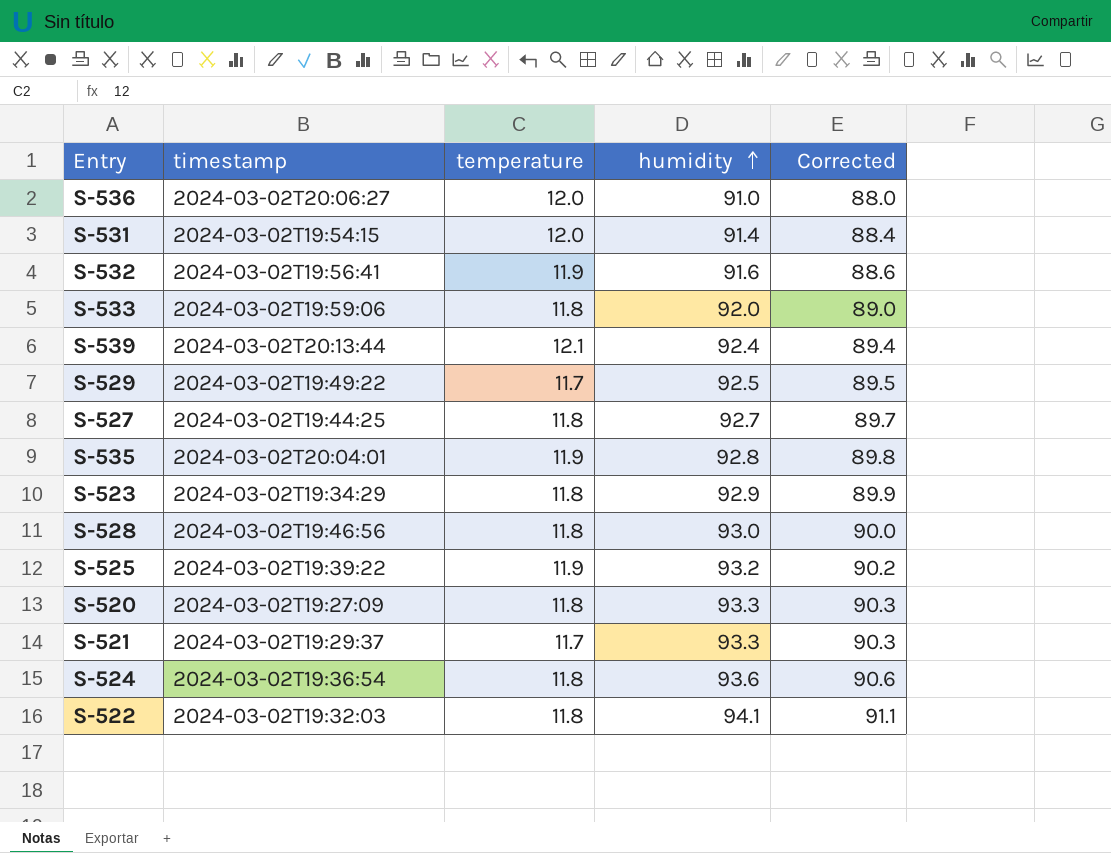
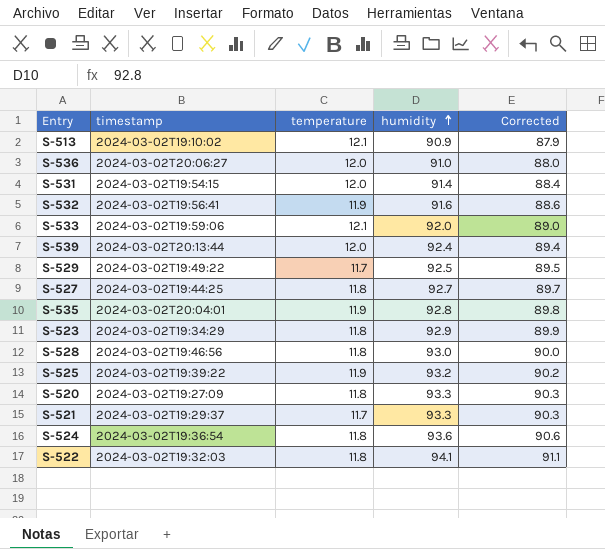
row S-513: none -> 2024-03-02T19:10:02 | 12.1 | 90.9 | 87.9
S-533 | temperature: 11.8 -> 12.1
S-539 | temperature: 12.1 -> 12.0

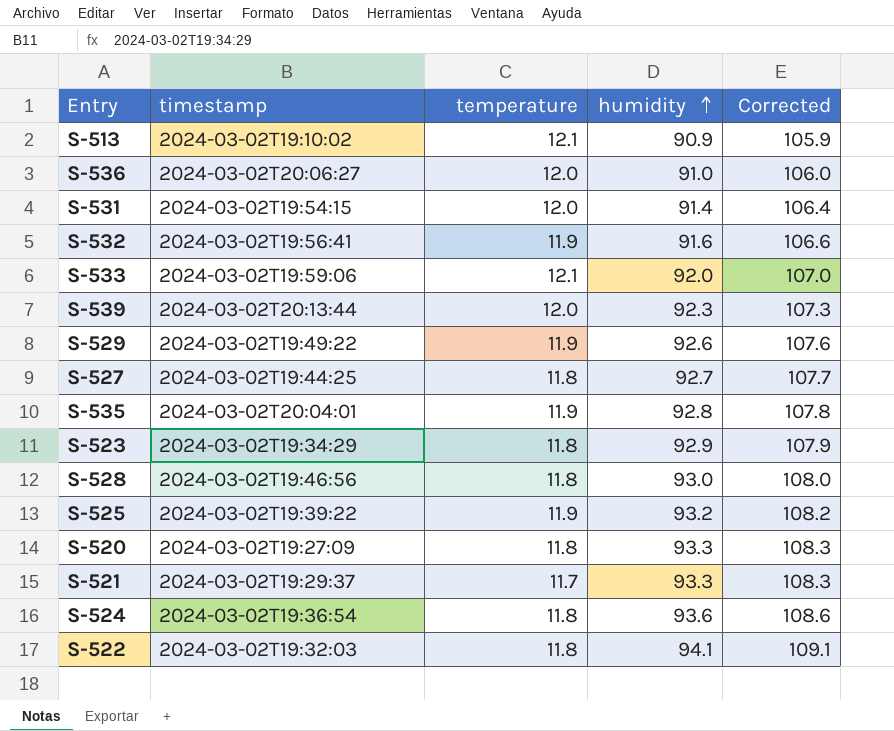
column Corrected | formula: [humidity] - 3 -> [humidity] + 15
S-539 | humidity: 92.4 -> 92.3
S-529 | temperature: 11.7 -> 11.9
S-529 | humidity: 92.5 -> 92.6

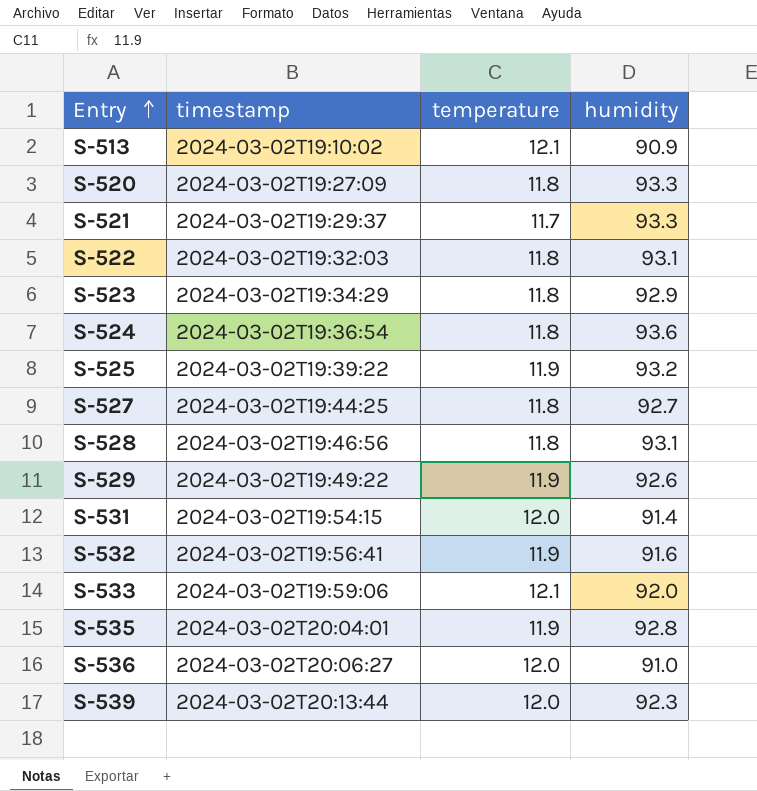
row order: humidity ascending -> Entry ascending
column Corrected | formula: [humidity] + 15 -> none
S-522 | humidity: 94.1 -> 93.1
S-528 | humidity: 93.0 -> 93.1

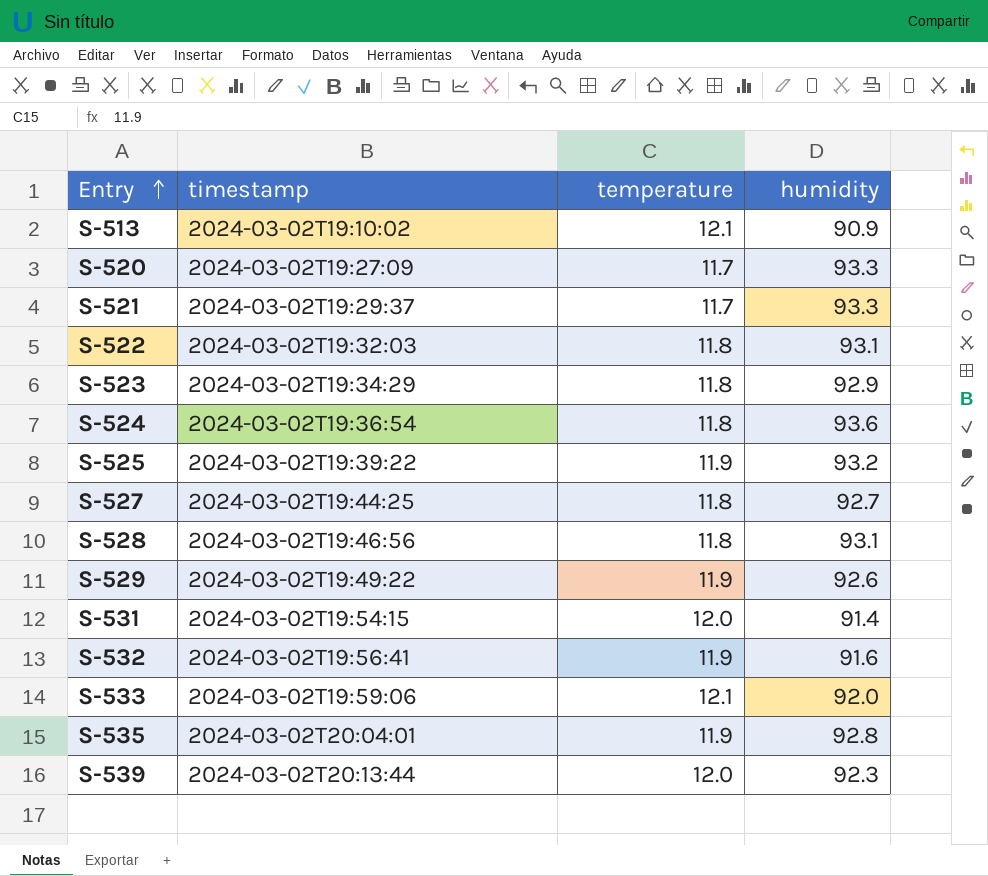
row S-536: 2024-03-02T20:06:27 | 12.0 | 91.0 -> none
S-520 | temperature: 11.8 -> 11.7

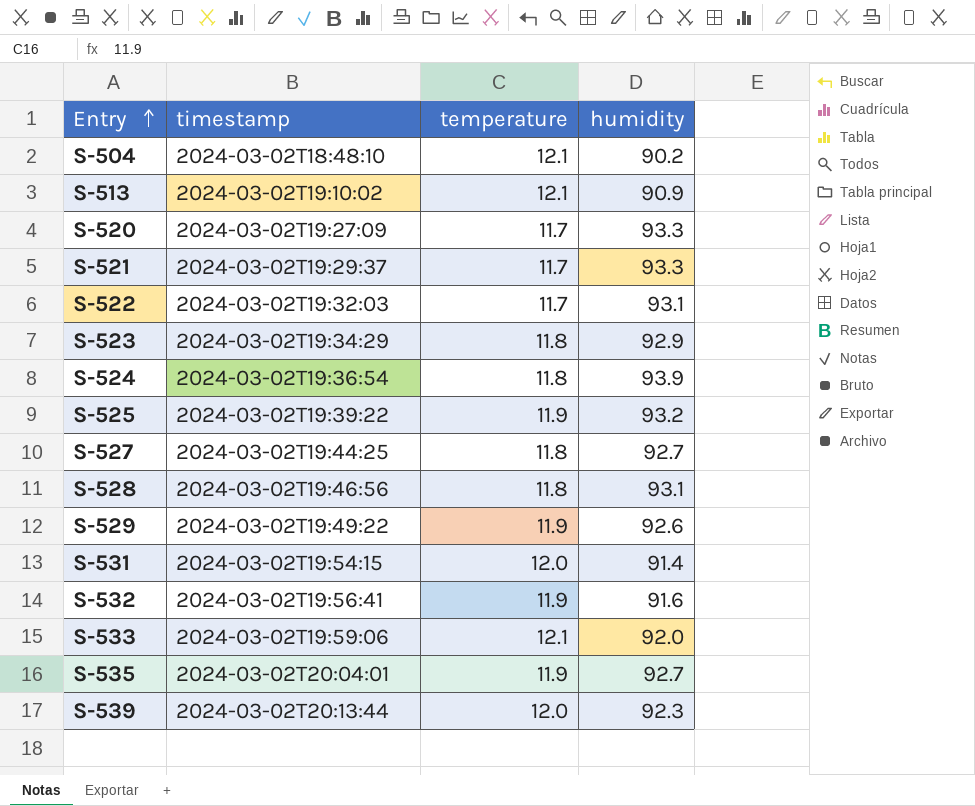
row S-504: none -> 2024-03-02T18:48:10 | 12.1 | 90.2
S-522 | temperature: 11.8 -> 11.7
S-524 | humidity: 93.6 -> 93.9
S-535 | humidity: 92.8 -> 92.7

